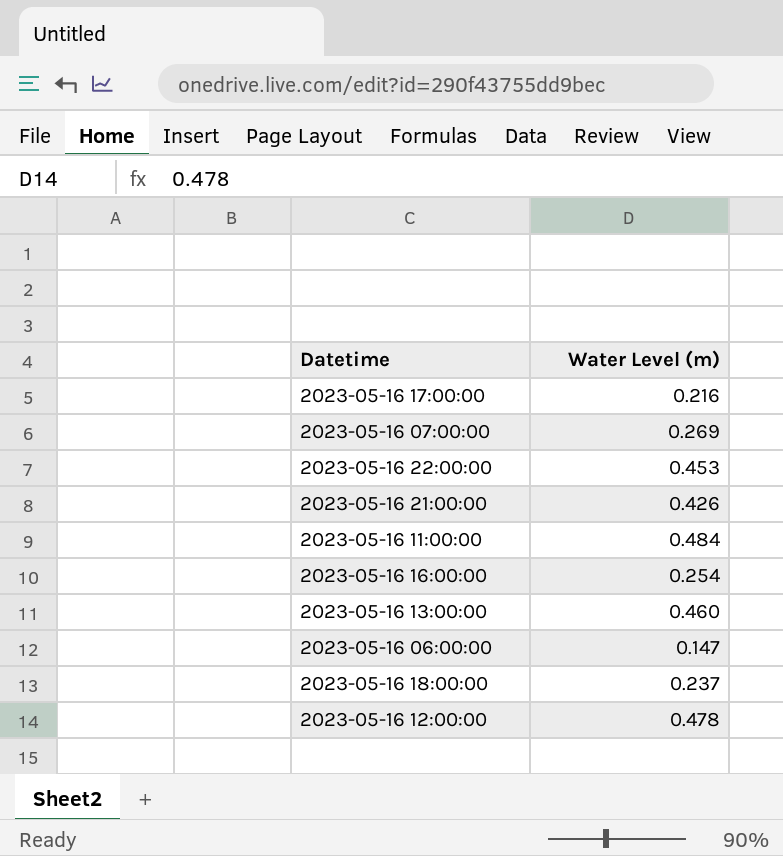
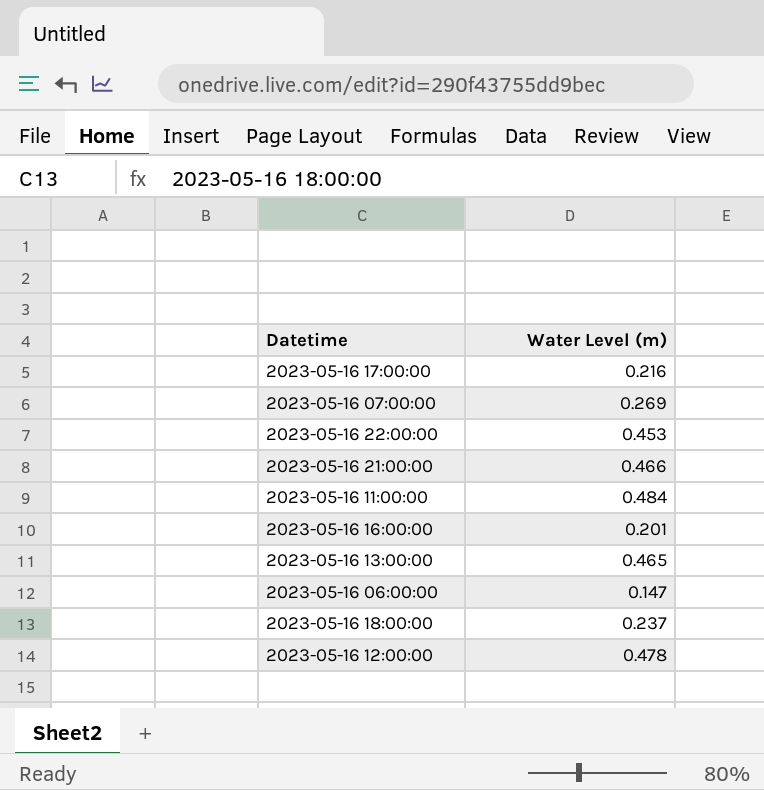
2023-05-16 21:00:00 | Water Level (m): 0.426 -> 0.466
2023-05-16 16:00:00 | Water Level (m): 0.254 -> 0.201
2023-05-16 13:00:00 | Water Level (m): 0.460 -> 0.465

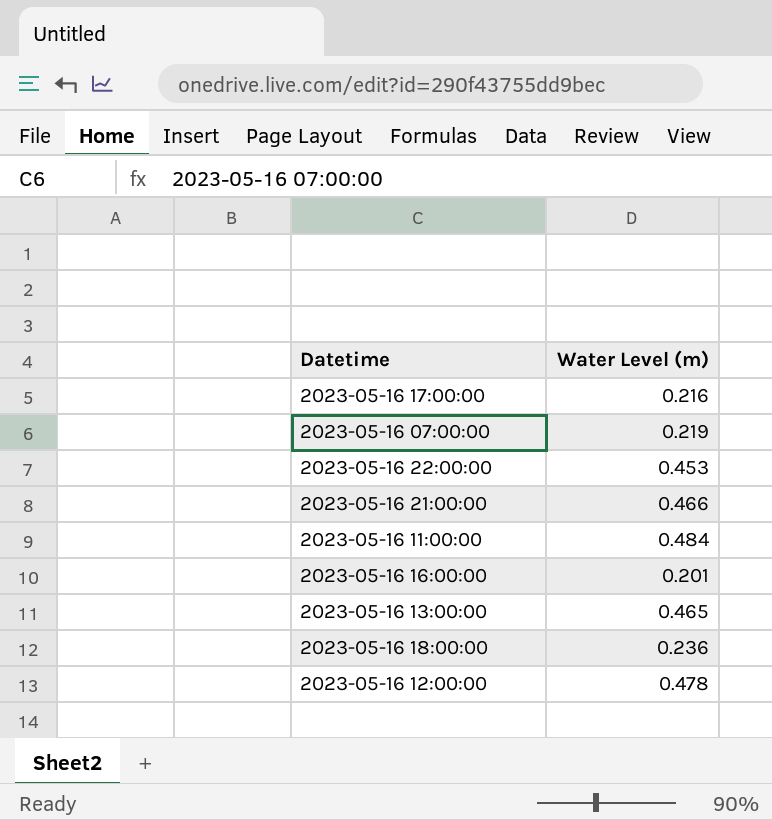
row 2023-05-16 06:00:00: 0.147 -> none
2023-05-16 07:00:00 | Water Level (m): 0.269 -> 0.219
2023-05-16 18:00:00 | Water Level (m): 0.237 -> 0.236

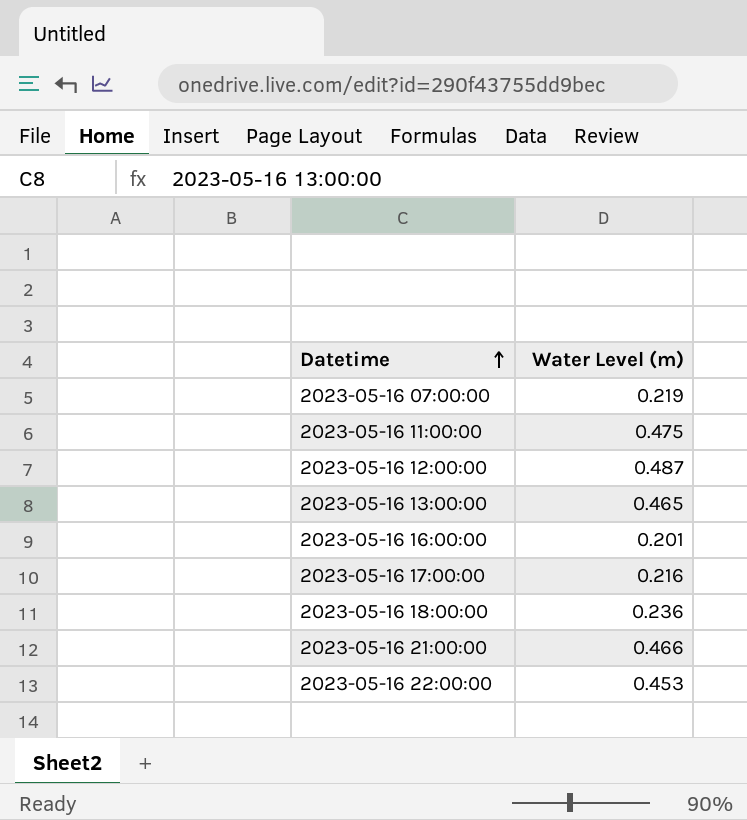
row order: none -> Datetime ascending
2023-05-16 11:00:00 | Water Level (m): 0.484 -> 0.475
2023-05-16 12:00:00 | Water Level (m): 0.478 -> 0.487

